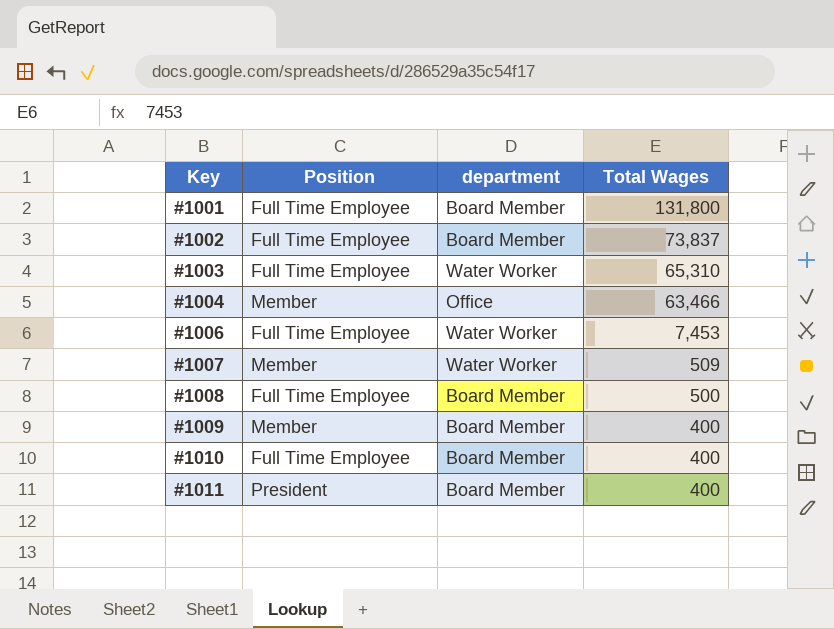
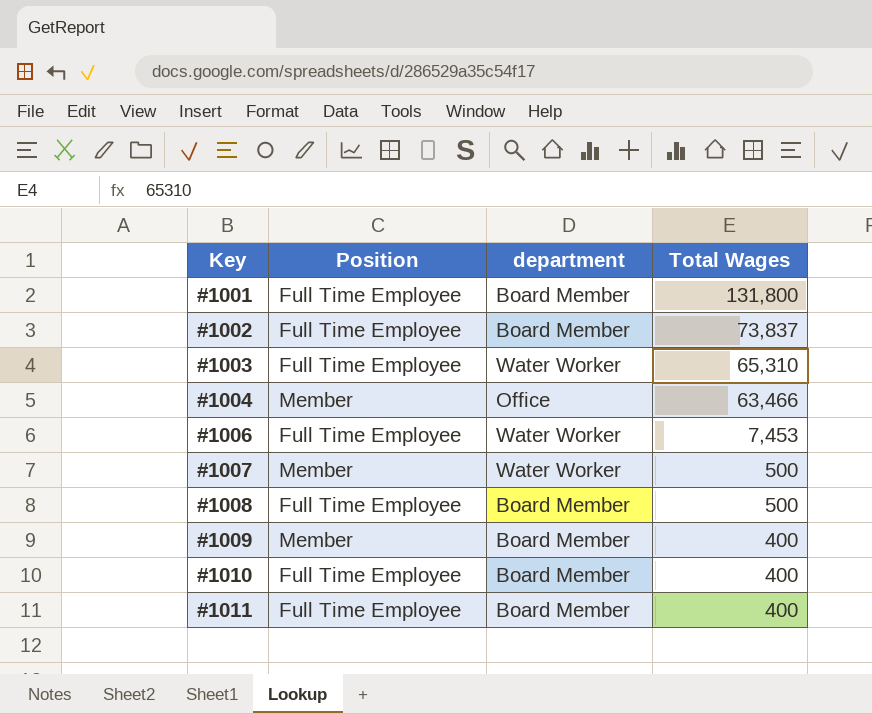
#1007 | Total Wages: 509 -> 500
#1011 | Position: President -> Full Time Employee

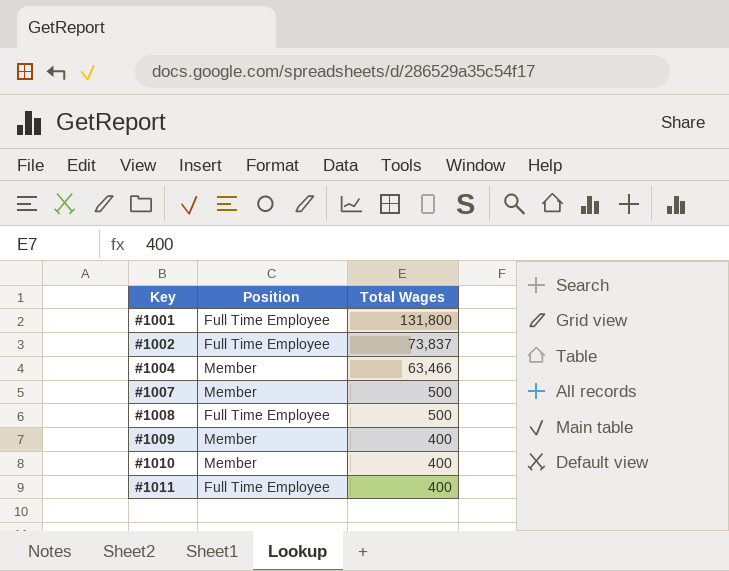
column department | position: 3 -> none
row #1003: Full Time Employee | Water Worker | 65,310 -> none
row #1006: Full Time Employee | Water Worker | 7,453 -> none
#1010 | Position: Full Time Employee -> Member

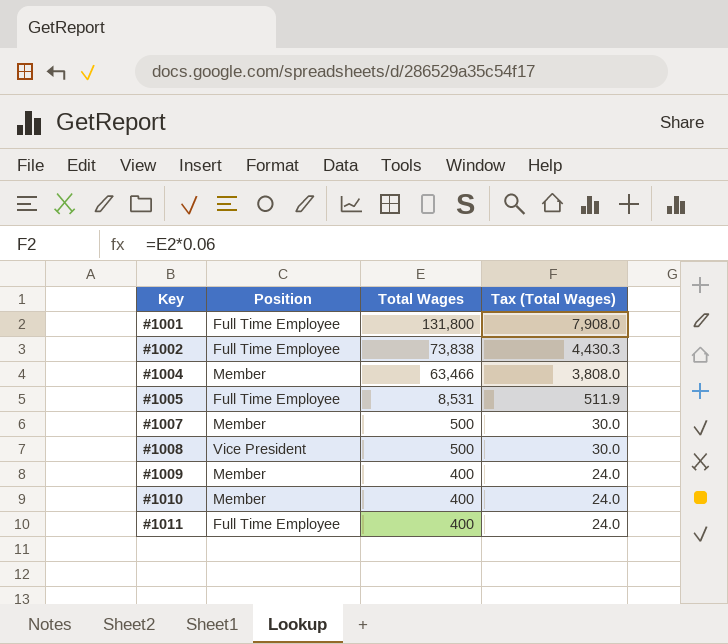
column Tax (Total Wages) | formula: none -> [Total Wages] * 0.06
#1002 | Total Wages: 73,837 -> 73,838
row #1005: none -> Full Time Employee | 8,531 | 511.9
#1008 | Position: Full Time Employee -> Vice President

